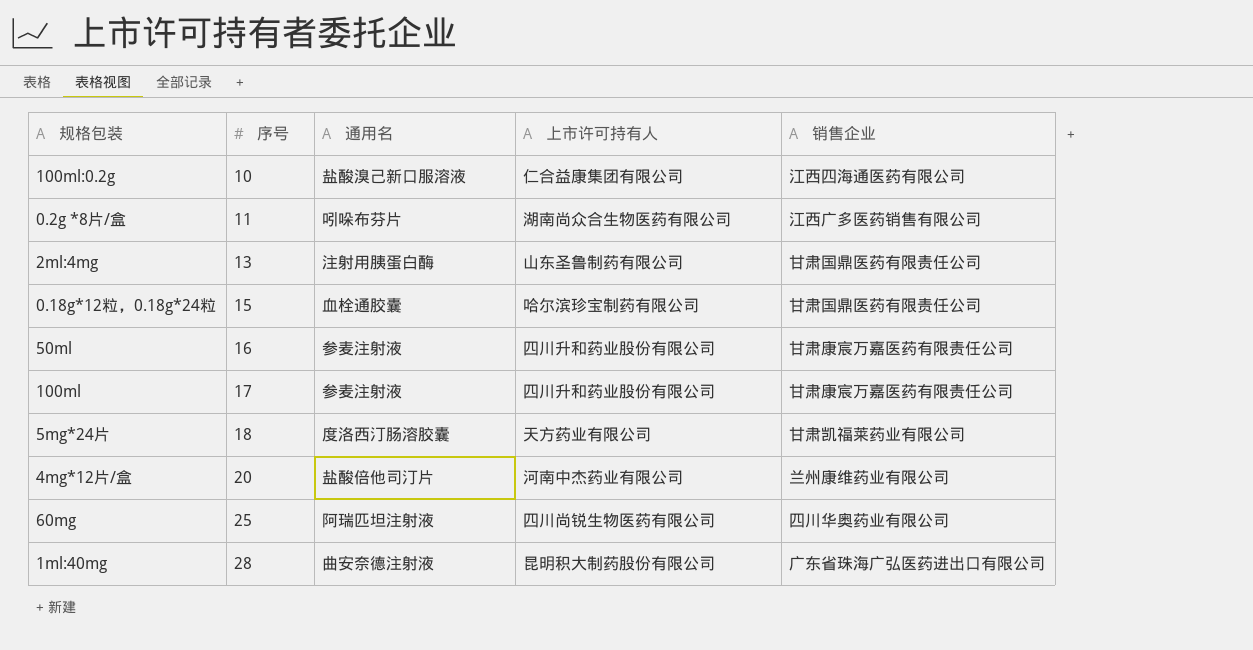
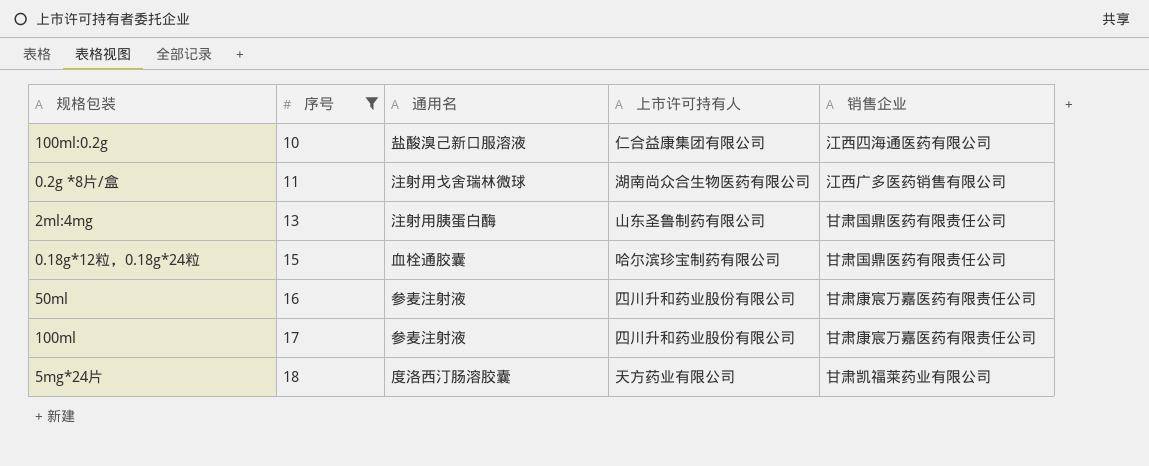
filter: none -> 序号 <= 18
0.2g *8片/盒 | 通用名: 吲哚布芬片 -> 注射用戈舍瑞林微球

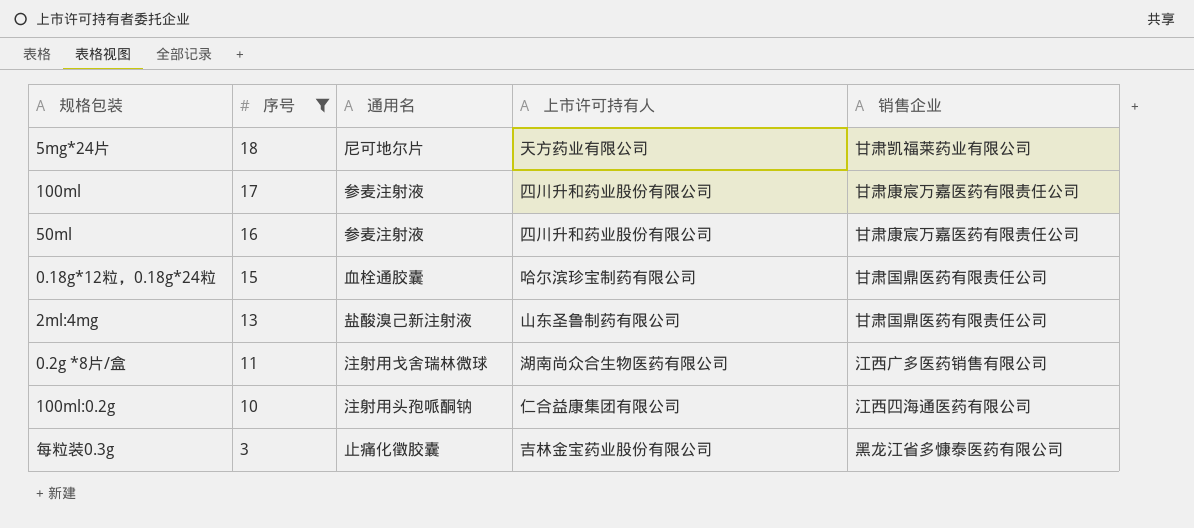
row order: 序号 ascending -> 序号 descending
5mg*24片 | 通用名: 度洛西汀肠溶胶囊 -> 尼可地尔片
2ml:4mg | 通用名: 注射用胰蛋白酶 -> 盐酸溴己新注射液
100ml:0.2g | 通用名: 盐酸溴己新口服溶液 -> 注射用头孢哌酮钠
row 每粒装0.3g: none -> 3 | 止痛化徵胶囊 | 吉林金宝药业股份有限公司 | 黑龙江省多慷泰医药有限公司

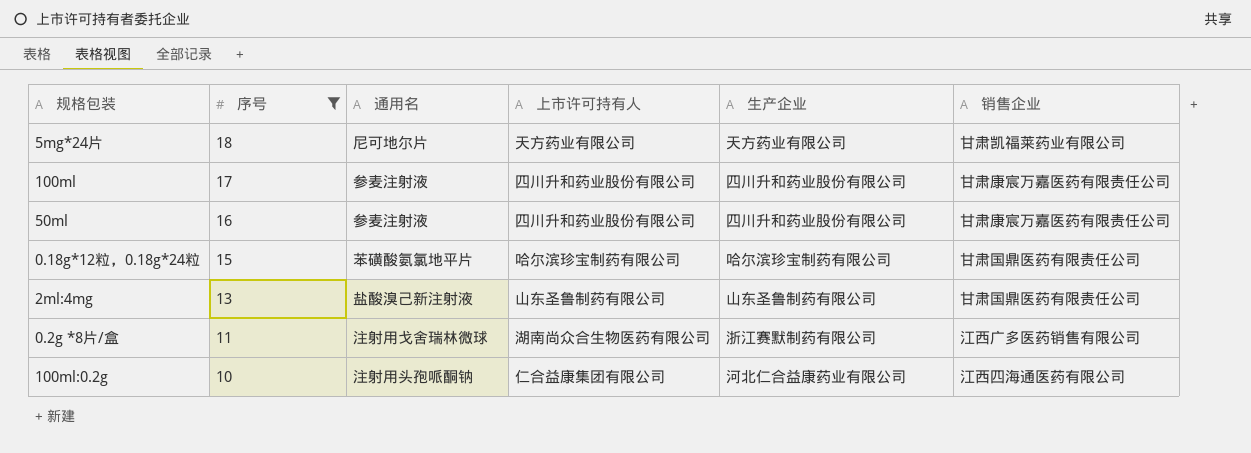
column 生产企业 | position: none -> 5
row 每粒装0.3g: 3 | 止痛化徵胶囊 | 吉林金宝药业股份有限公司 | 黑龙江省多慷泰医药有限公司 -> none
0.18g*12粒，0.18g*24粒 | 通用名: 血栓通胶囊 -> 苯磺酸氨氯地平片

